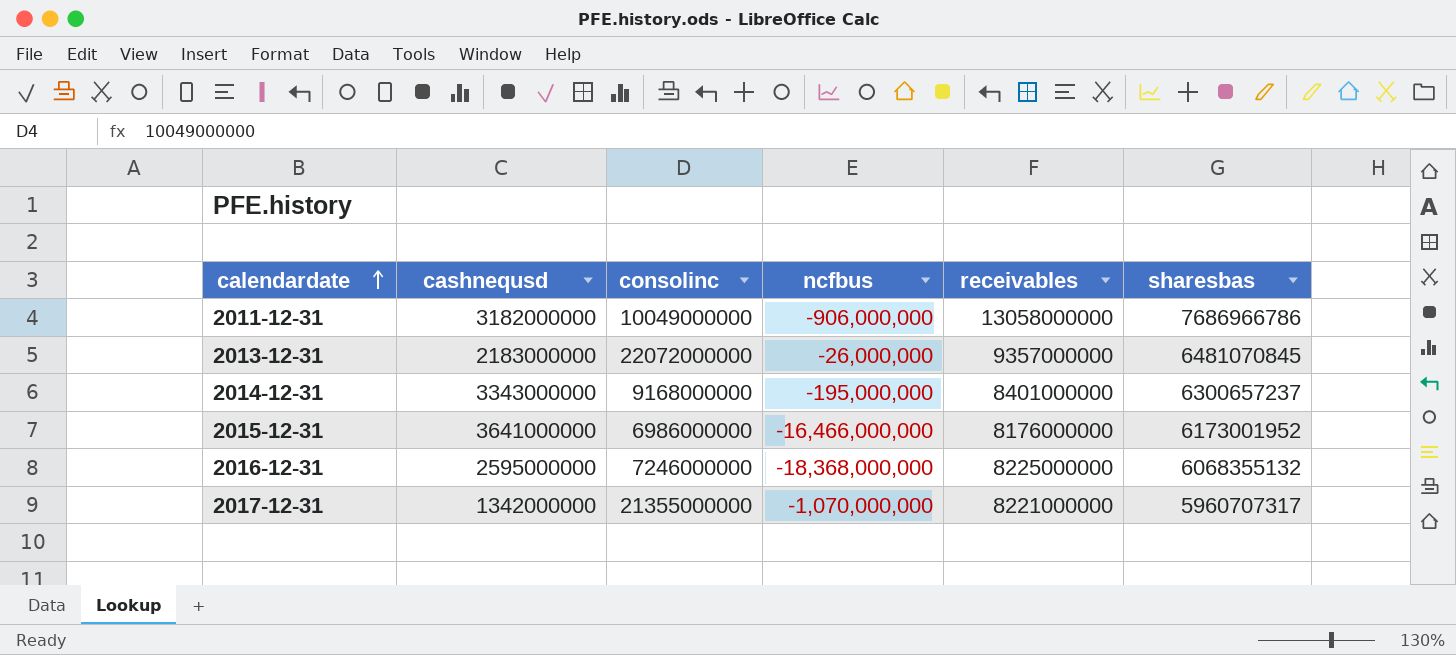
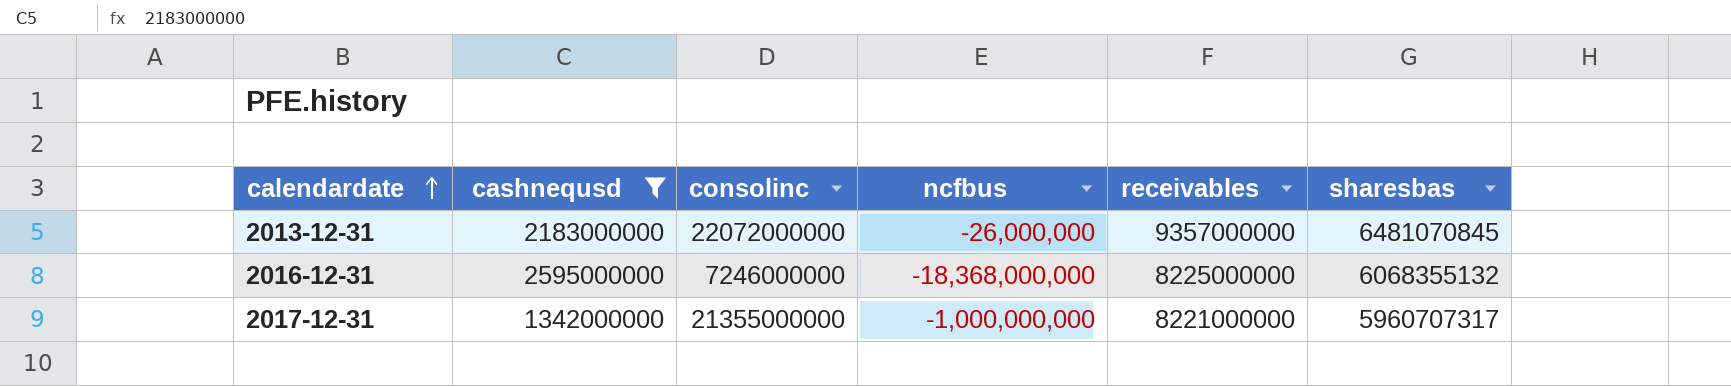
filter: none -> cashnequsd <= 2595000000
2017-12-31 | ncfbus: -1,070,000,000 -> -1,000,000,000

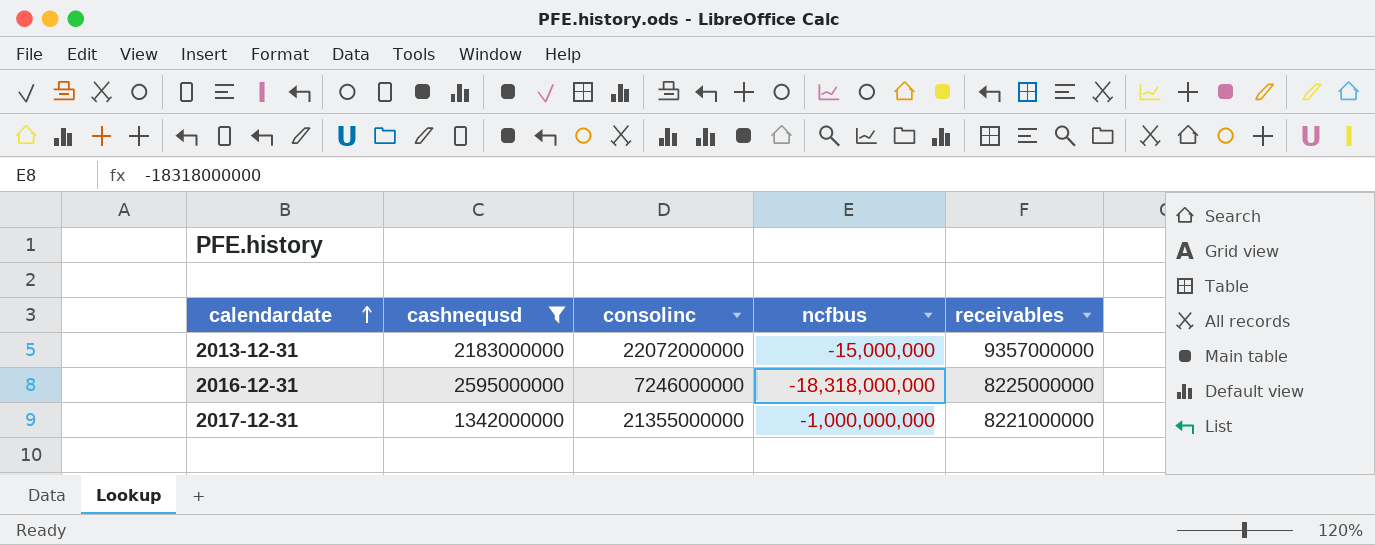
column sharesbas | position: 6 -> none
2013-12-31 | ncfbus: -26,000,000 -> -15,000,000
2016-12-31 | ncfbus: -18,368,000,000 -> -18,318,000,000

